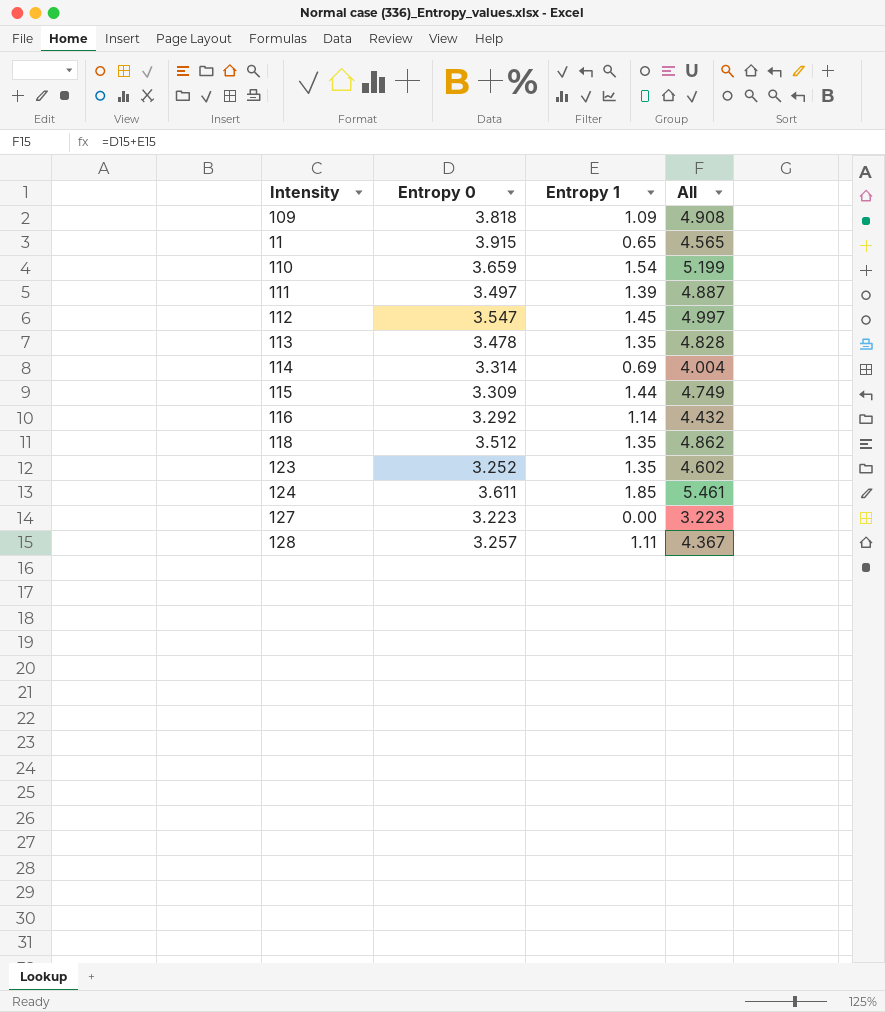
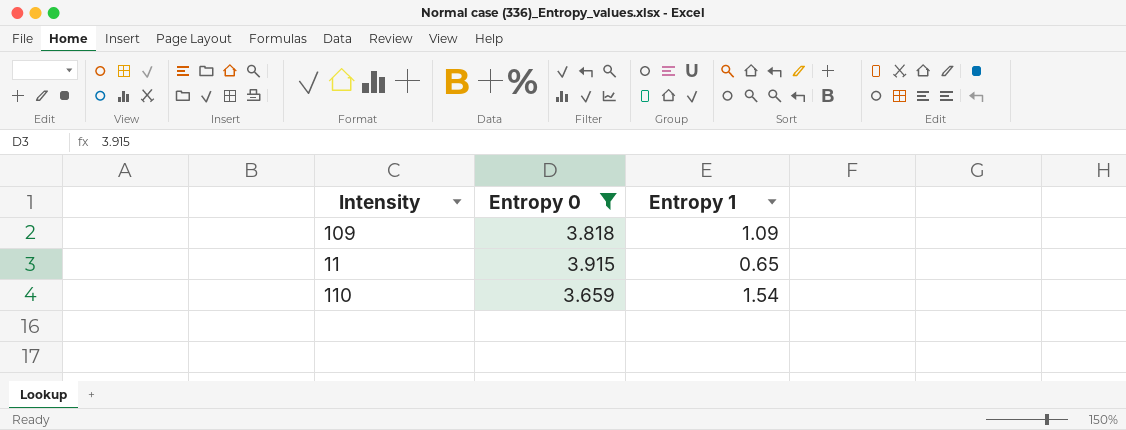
filter: none -> Entropy 0 >= 3.659
column All | formula: [Entropy 0] + [Entropy 1] -> none

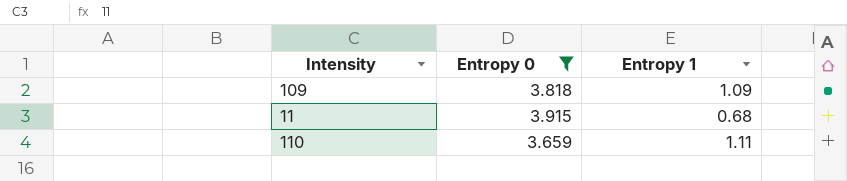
11 | Entropy 1: 0.65 -> 0.68
110 | Entropy 1: 1.54 -> 1.11

